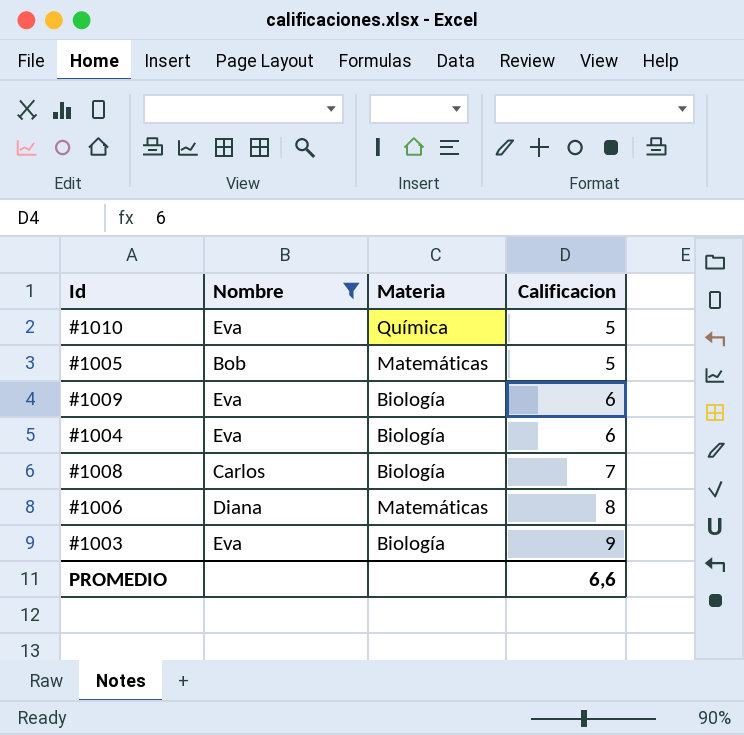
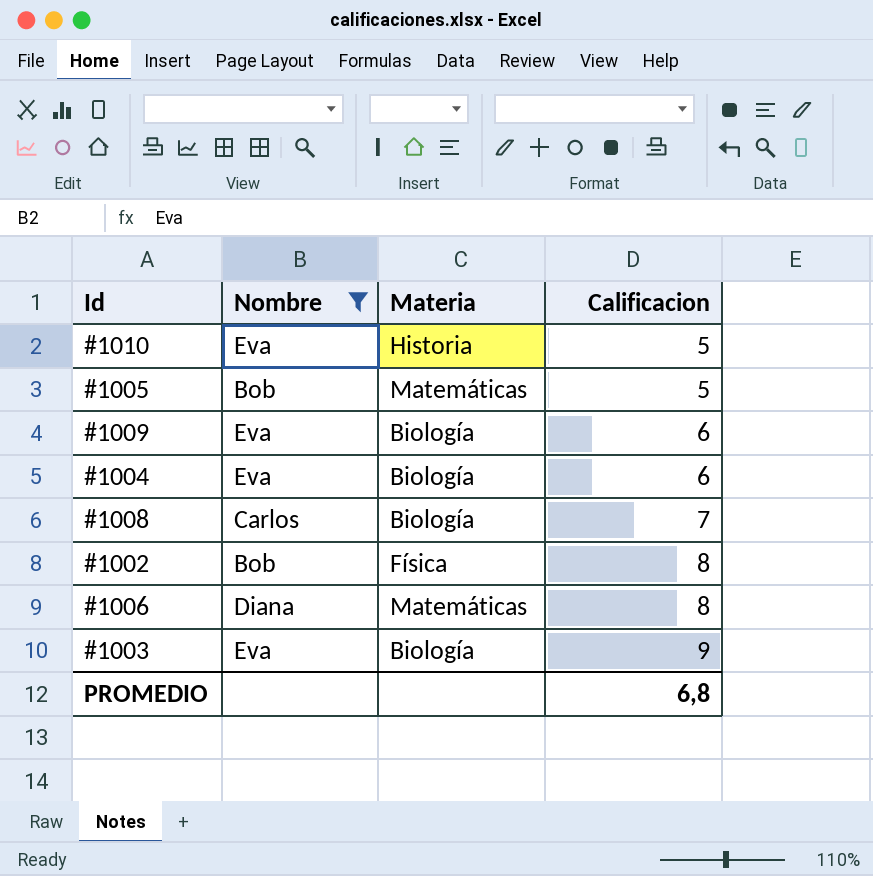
#1010 | Materia: Química -> Historia
row #1002: none -> Bob | Física | 8
PROMEDIO | Calificacion: 6,6 -> 6,8

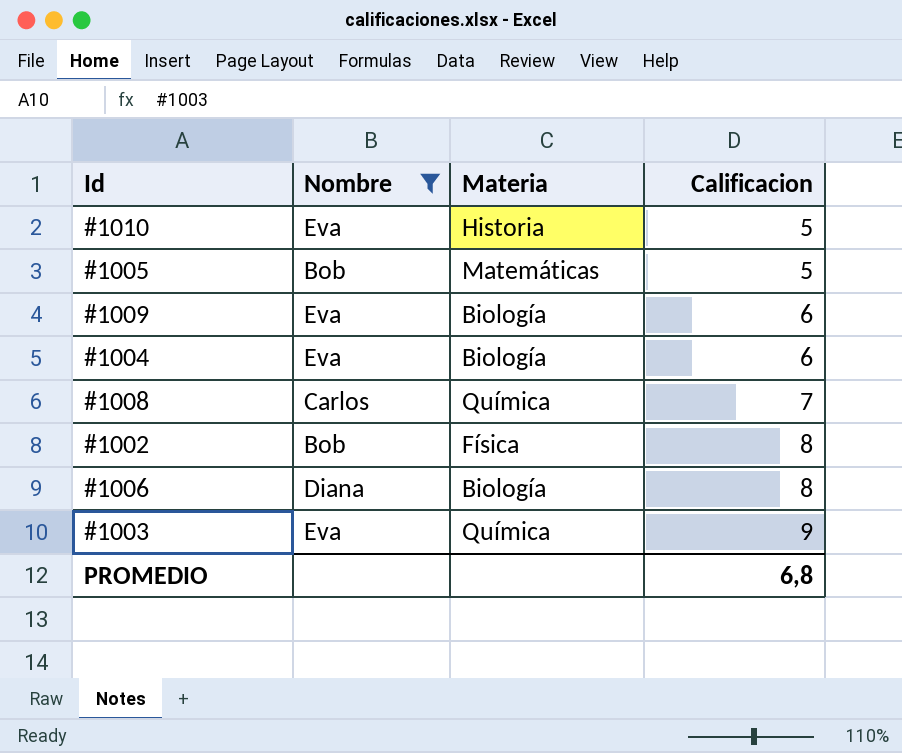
#1008 | Materia: Biología -> Química
#1006 | Materia: Matemáticas -> Biología
#1003 | Materia: Biología -> Química

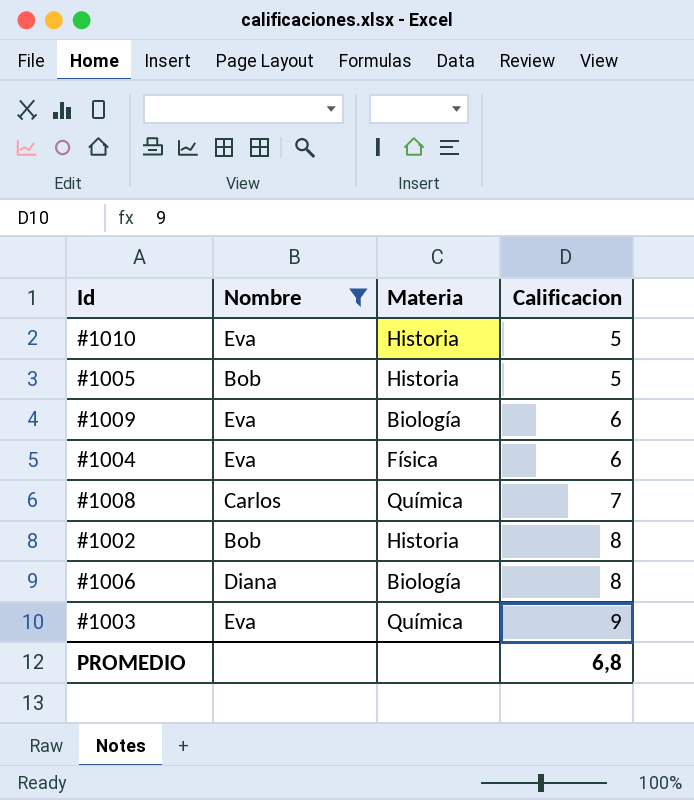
#1005 | Materia: Matemáticas -> Historia
#1004 | Materia: Biología -> Física
#1002 | Materia: Física -> Historia

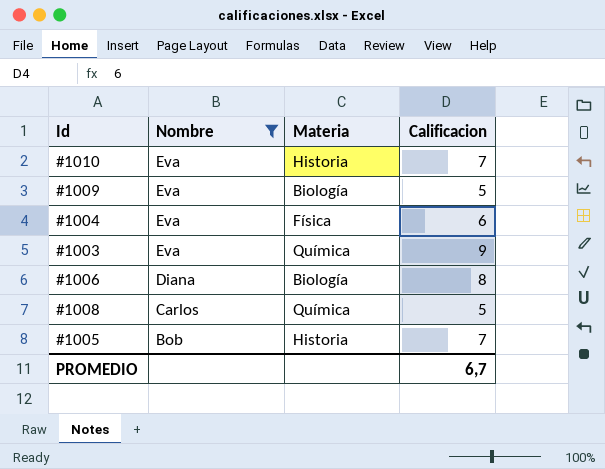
row order: Calificacion ascending -> Nombre descending
row #1002: Bob | Historia | 8 -> none
#1010 | Calificacion: 5 -> 7
#1009 | Calificacion: 6 -> 5
#1008 | Calificacion: 7 -> 5
#1005 | Calificacion: 5 -> 7
PROMEDIO | Calificacion: 6,8 -> 6,7

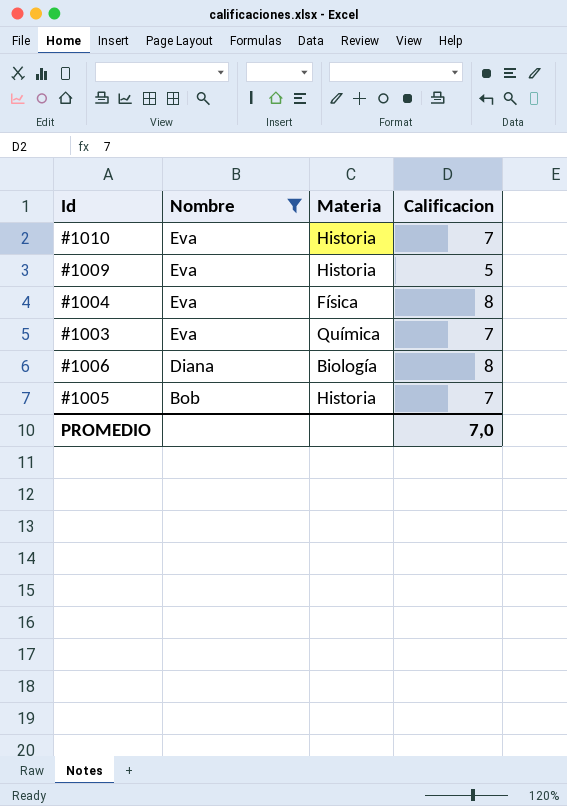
row #1008: Carlos | Química | 5 -> none
#1009 | Materia: Biología -> Historia
#1004 | Calificacion: 6 -> 8
#1003 | Calificacion: 9 -> 7
PROMEDIO | Calificacion: 6,7 -> 7,0

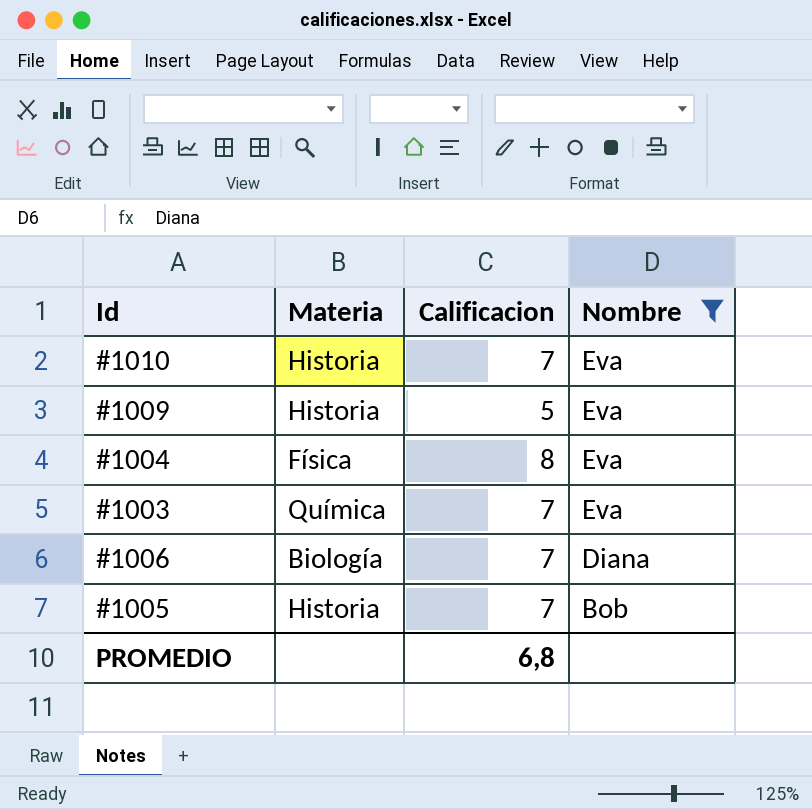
column Nombre | position: 2 -> 4
#1006 | Calificacion: 8 -> 7
PROMEDIO | Calificacion: 7,0 -> 6,8

